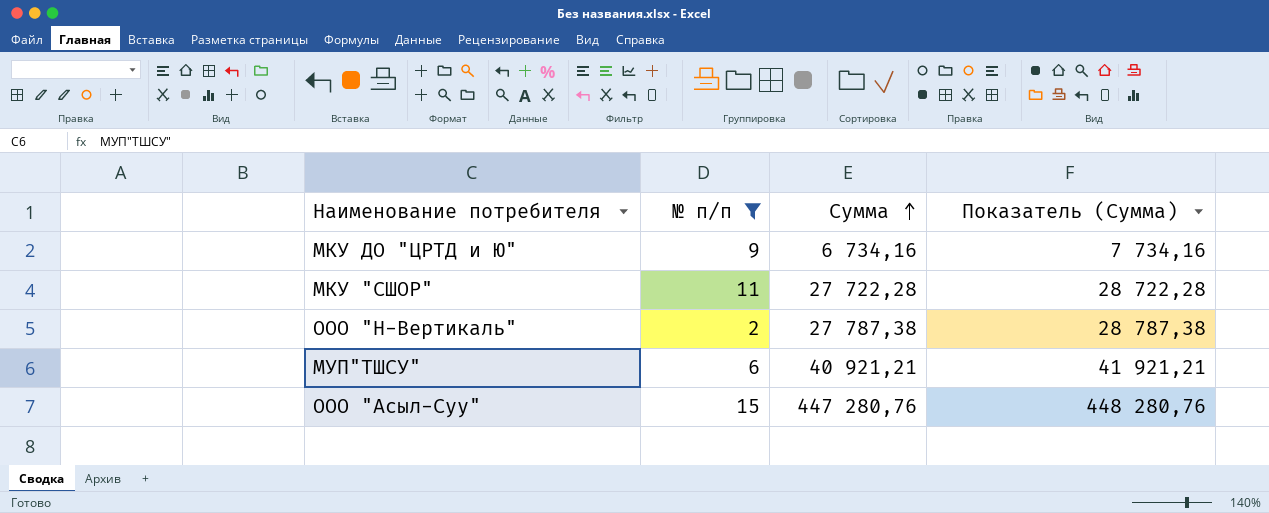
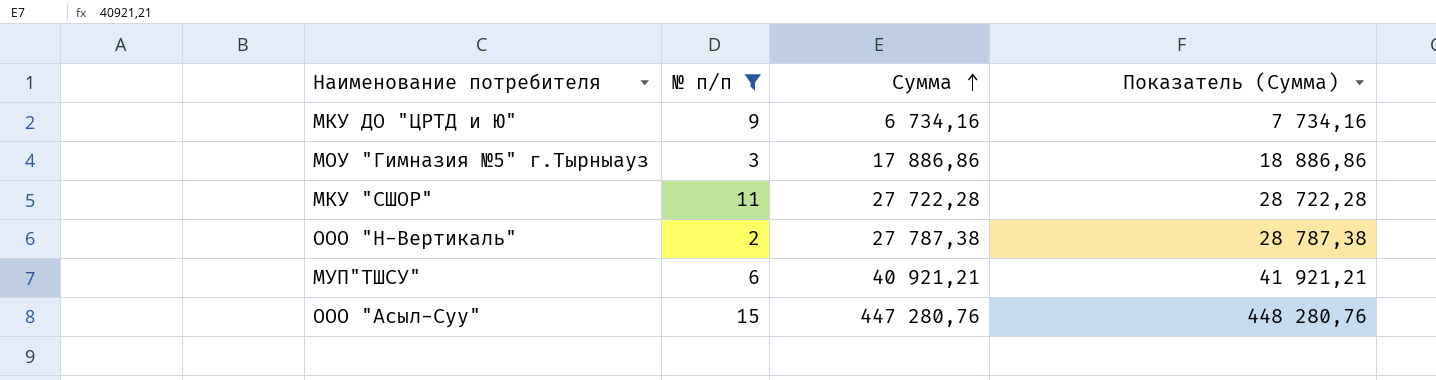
row МОУ "Гимназия №5" г.Тырныауз: none -> 3 | 17 886,86 | 18 886,86

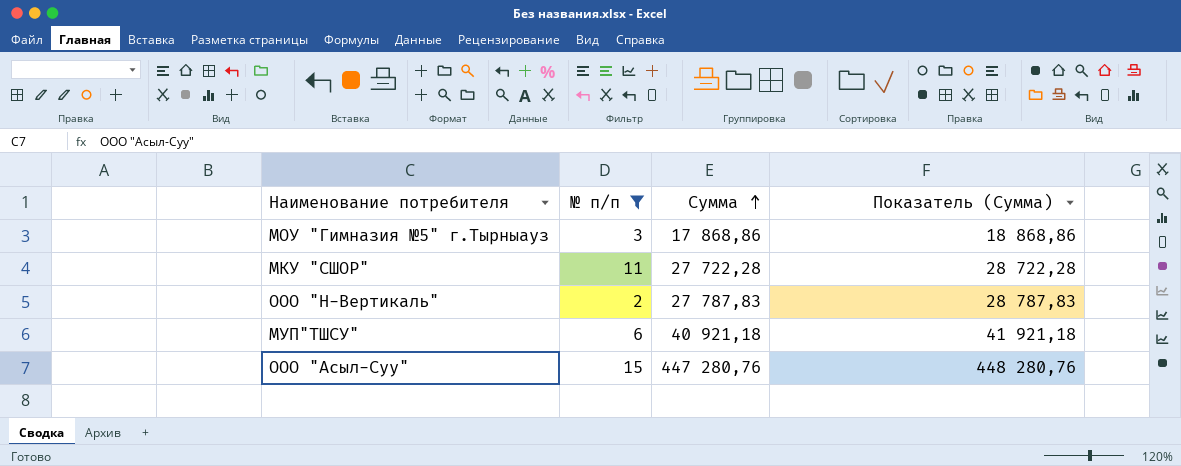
row МКУ ДО "ЦРТД и Ю": 9 | 6 734,16 | 7 734,16 -> none
МОУ "Гимназия №5" г.Тырныауз | Сумма: 17 886,86 -> 17 868,86
МОУ "Гимназия №5" г.Тырныауз | Показатель (Сумма): 18 886,86 -> 18 868,86
ООО "Н-Вертикаль" | Сумма: 27 787,38 -> 27 787,83
ООО "Н-Вертикаль" | Показатель (Сумма): 28 787,38 -> 28 787,83
МУП"ТШСУ" | Сумма: 40 921,21 -> 40 921,18
МУП"ТШСУ" | Показатель (Сумма): 41 921,21 -> 41 921,18

